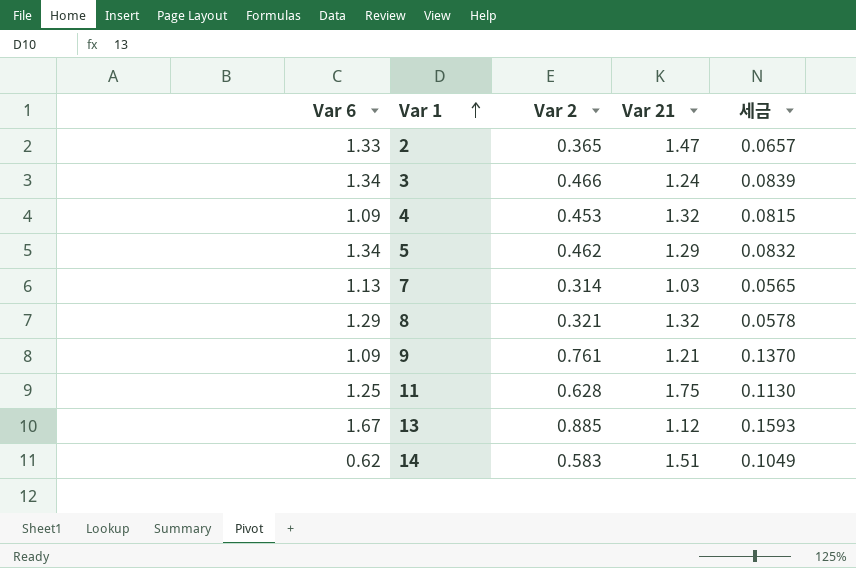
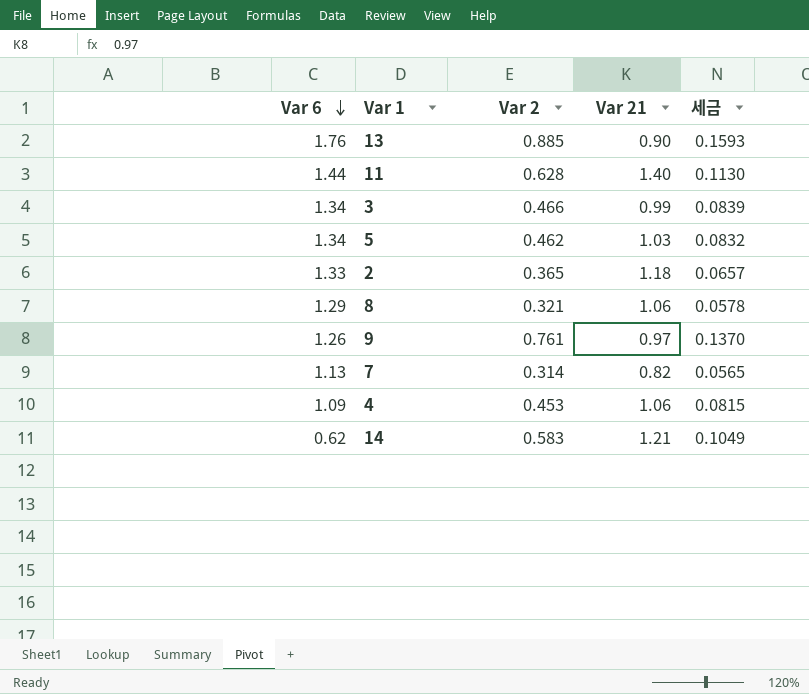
row order: Var 1 ascending -> Var 6 descending
13 | Var 6: 1.67 -> 1.76
13 | Var 21: 1.12 -> 0.90
11 | Var 6: 1.25 -> 1.44
11 | Var 21: 1.75 -> 1.40
3 | Var 21: 1.24 -> 0.99
5 | Var 21: 1.29 -> 1.03
2 | Var 21: 1.47 -> 1.18
8 | Var 21: 1.32 -> 1.06
9 | Var 6: 1.09 -> 1.26
9 | Var 21: 1.21 -> 0.97
7 | Var 21: 1.03 -> 0.82
4 | Var 21: 1.32 -> 1.06
14 | Var 21: 1.51 -> 1.21

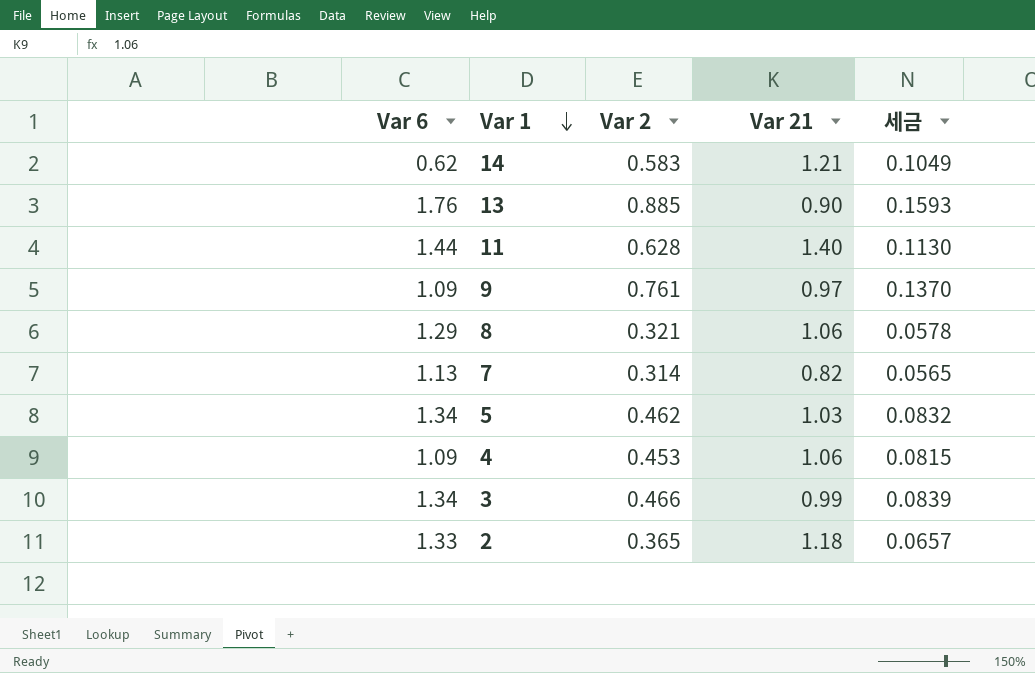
row order: Var 6 descending -> Var 1 descending
9 | Var 6: 1.26 -> 1.09

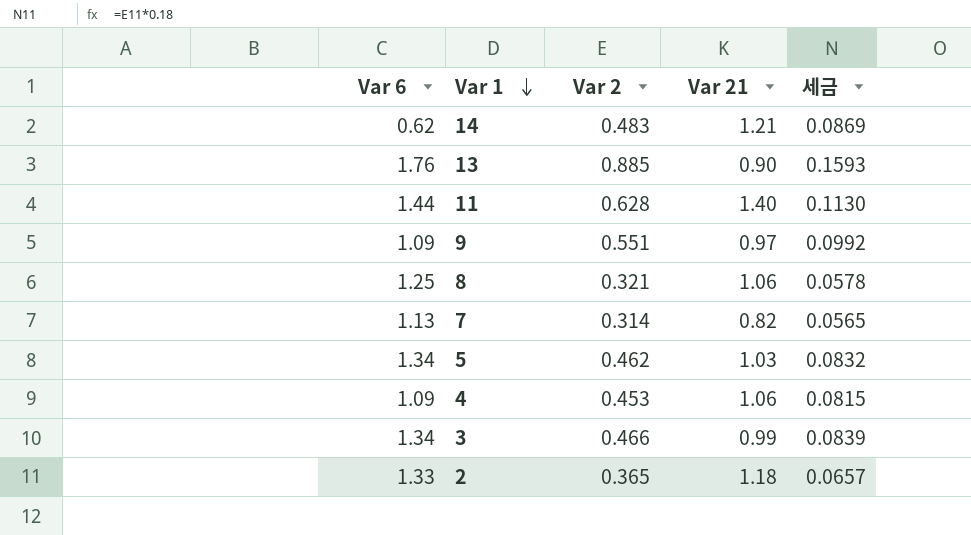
14 | Var 2: 0.583 -> 0.483
14 | 세금: 0.1049 -> 0.0869
9 | Var 2: 0.761 -> 0.551
9 | 세금: 0.1370 -> 0.0992
8 | Var 6: 1.29 -> 1.25

